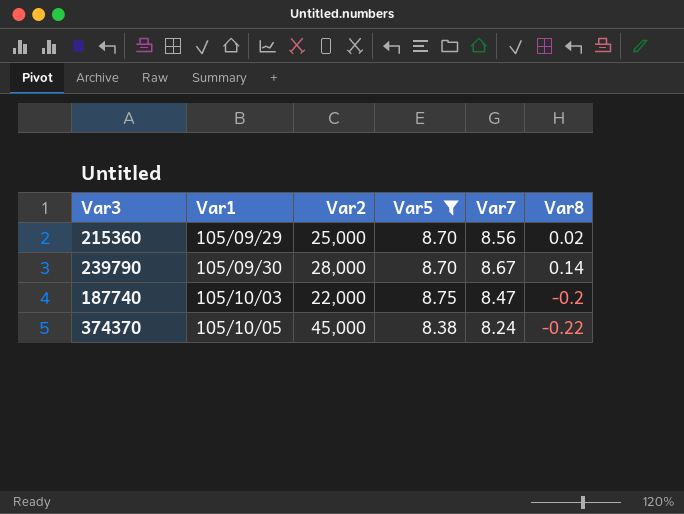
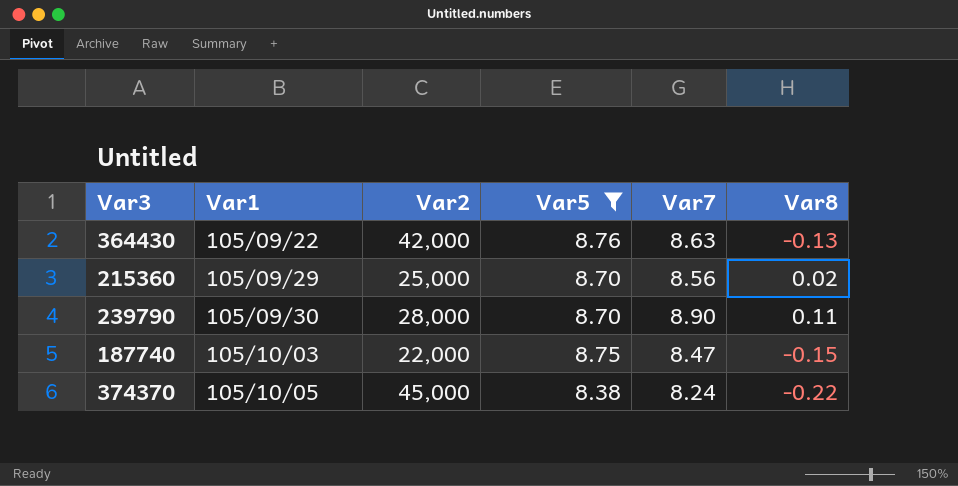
row 364430: none -> 105/09/22 | 42,000 | 8.76 | 8.63 | -0.13
239790 | Var7: 8.67 -> 8.90
239790 | Var8: 0.14 -> 0.11
187740 | Var8: -0.2 -> -0.15

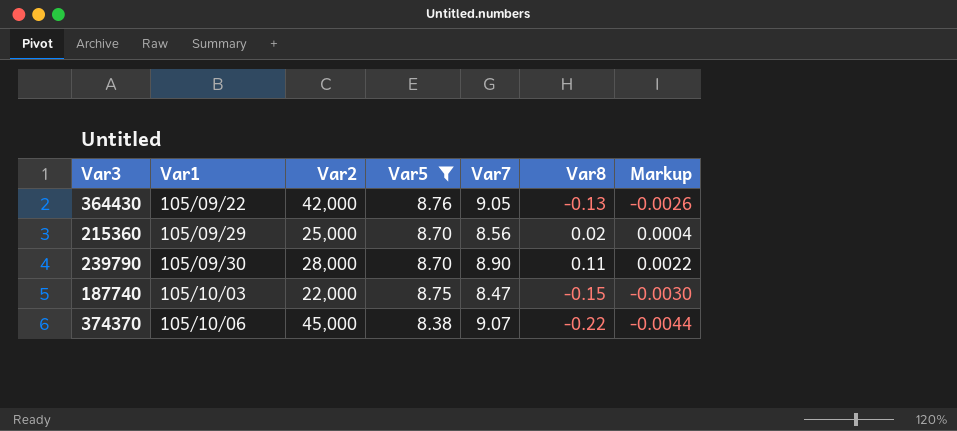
column Markup | formula: none -> [Var8] * 0.02
364430 | Var7: 8.63 -> 9.05
374370 | Var1: 105/10/05 -> 105/10/06
374370 | Var7: 8.24 -> 9.07

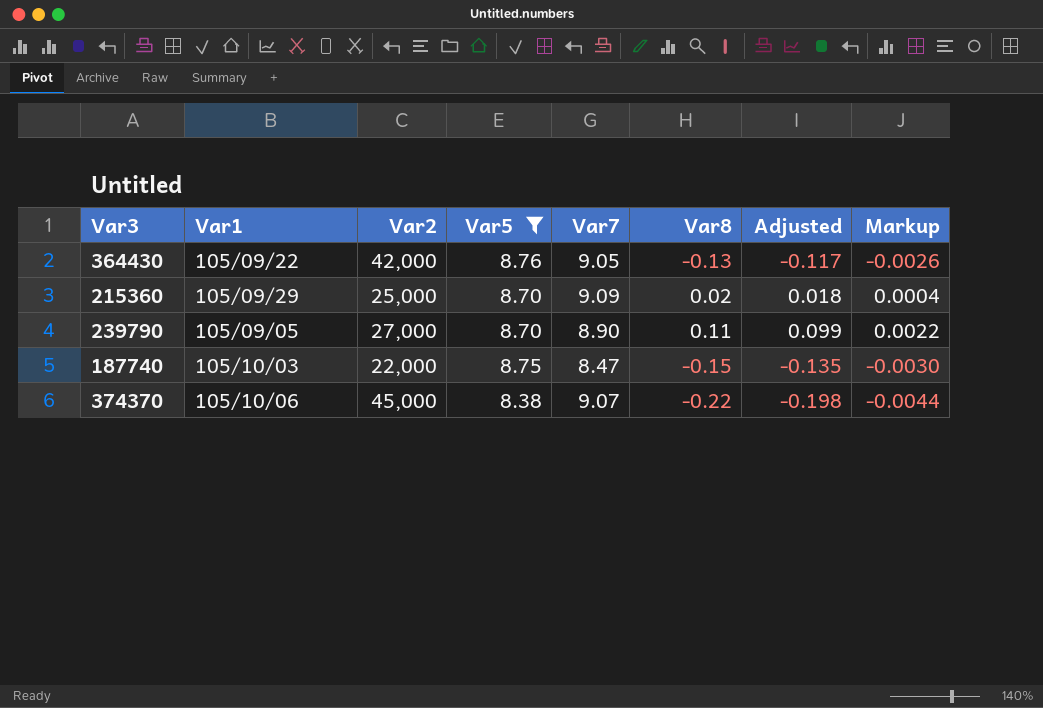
column Adjusted | formula: none -> [Var8] * 0.9
215360 | Var7: 8.56 -> 9.09
239790 | Var1: 105/09/30 -> 105/09/05
239790 | Var2: 28,000 -> 27,000

